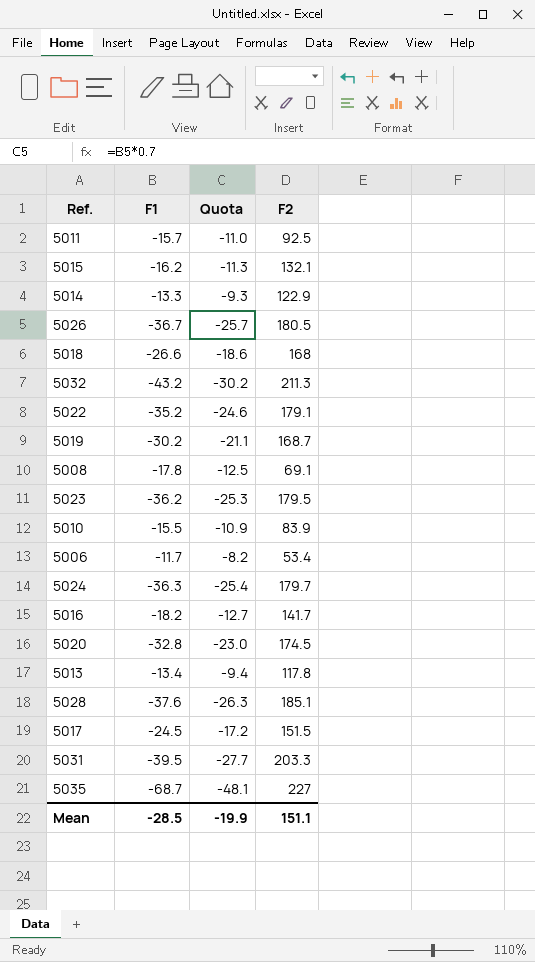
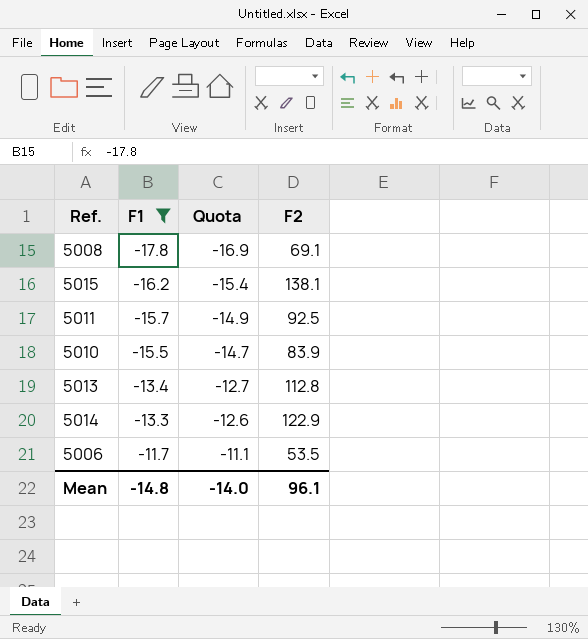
filter: none -> F1 >= -17.8
row order: none -> F1 ascending
column Quota | formula: [F1] * 0.7 -> [F1] * 0.95
5015 | F2: 132.1 -> 138.1
5013 | F2: 117.8 -> 112.8
5006 | F2: 53.4 -> 53.5
Mean | F1: -28.5 -> -14.8
Mean | Quota: -19.9 -> -14.0
Mean | F2: 151.1 -> 96.1

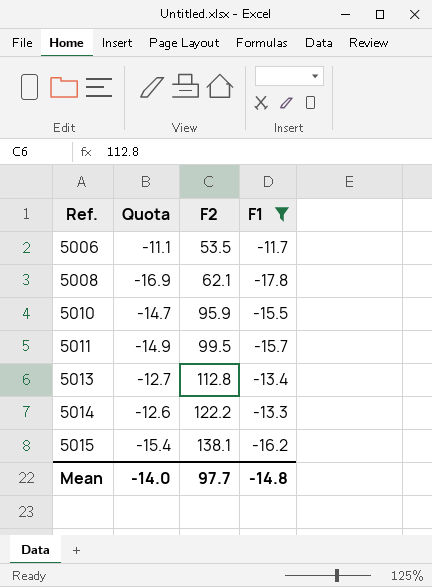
row order: F1 ascending -> Ref. ascending
column F1 | position: 2 -> 4
5008 | F2: 69.1 -> 62.1
5010 | F2: 83.9 -> 95.9
5011 | F2: 92.5 -> 99.5
5014 | F2: 122.9 -> 122.2
Mean | F2: 96.1 -> 97.7

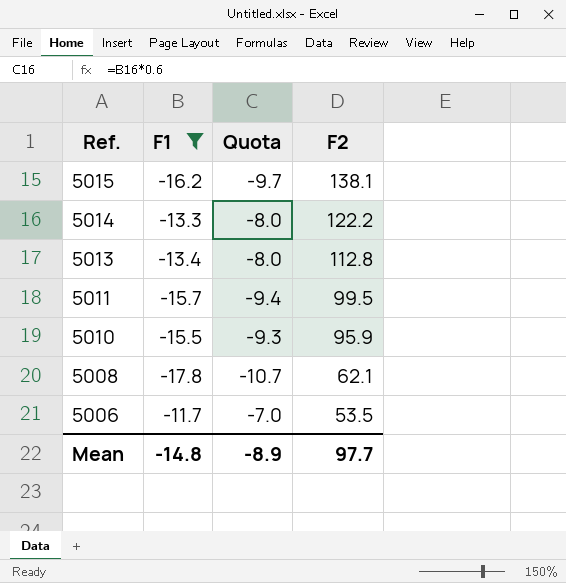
row order: Ref. ascending -> Ref. descending
column F1 | position: 4 -> 2
column Quota | formula: [F1] * 0.95 -> [F1] * 0.6
Mean | Quota: -14.0 -> -8.9

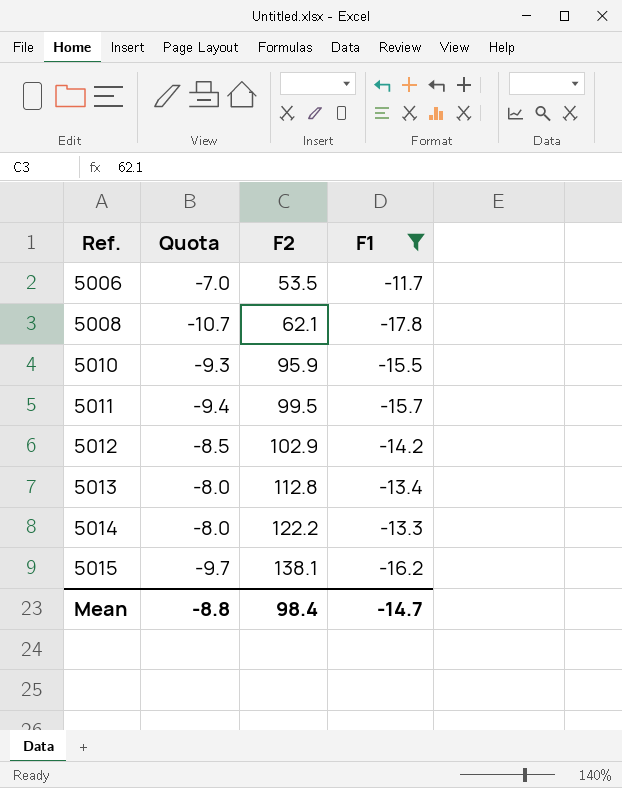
row order: Ref. descending -> Ref. ascending
column F1 | position: 2 -> 4
row 5012: none -> -8.5 | 102.9 | -14.2
Mean | Quota: -8.9 -> -8.8
Mean | F2: 97.7 -> 98.4
Mean | F1: -14.8 -> -14.7

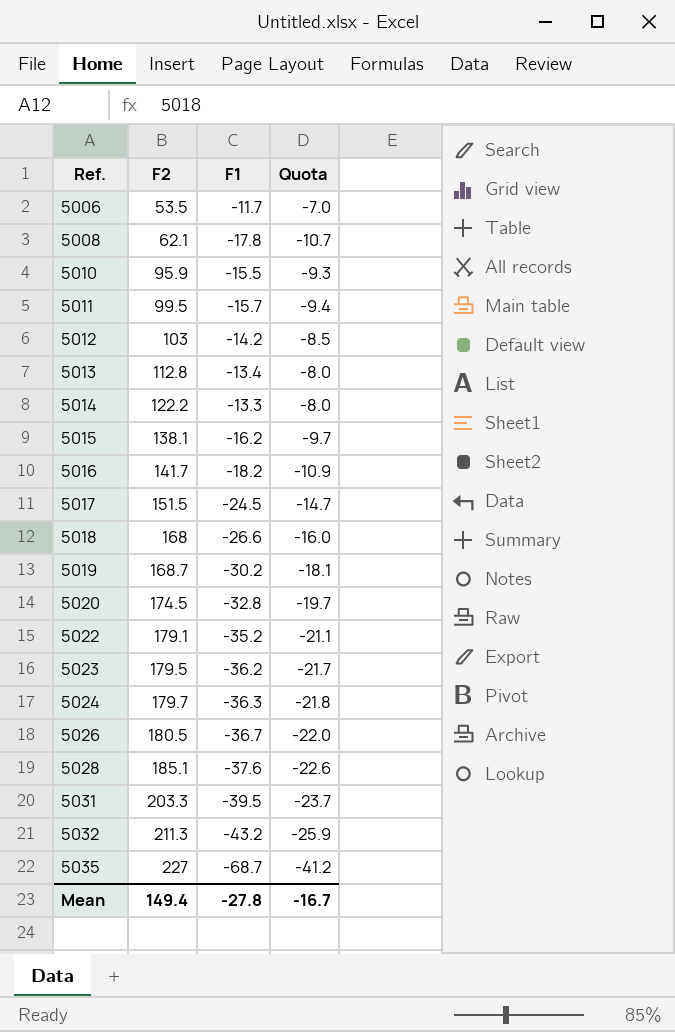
filter: F1 >= -17.8 -> none
column Quota | position: 2 -> 4
5012 | F2: 102.9 -> 103
Mean | F2: 98.4 -> 149.4
Mean | F1: -14.7 -> -27.8
Mean | Quota: -8.8 -> -16.7

